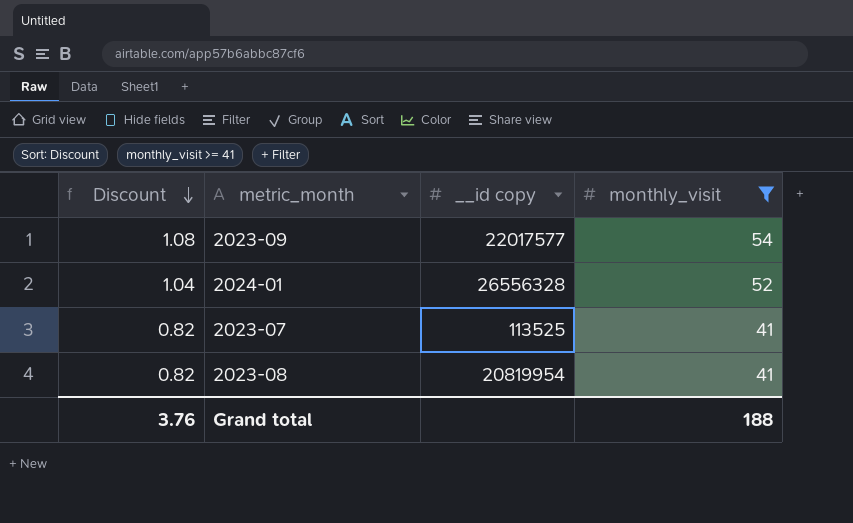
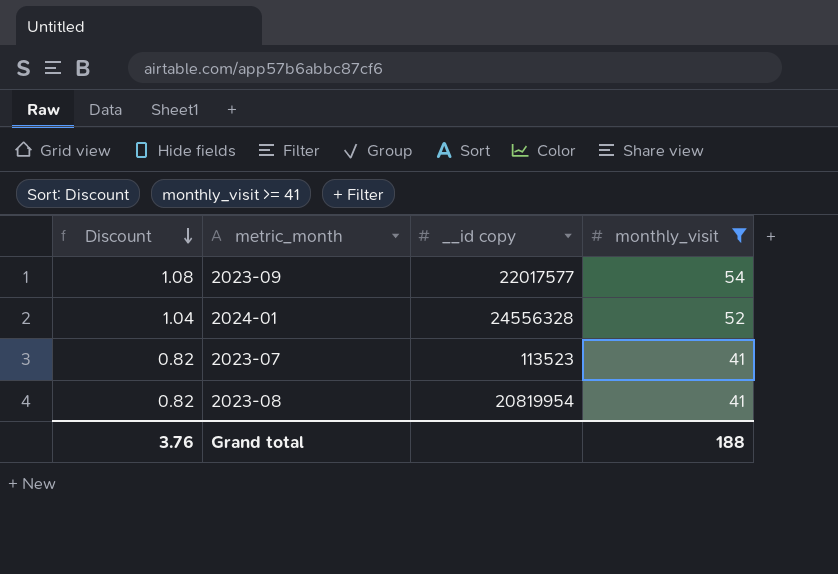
2024-01 | __id copy: 26556328 -> 24556328
2023-07 | __id copy: 113525 -> 113523

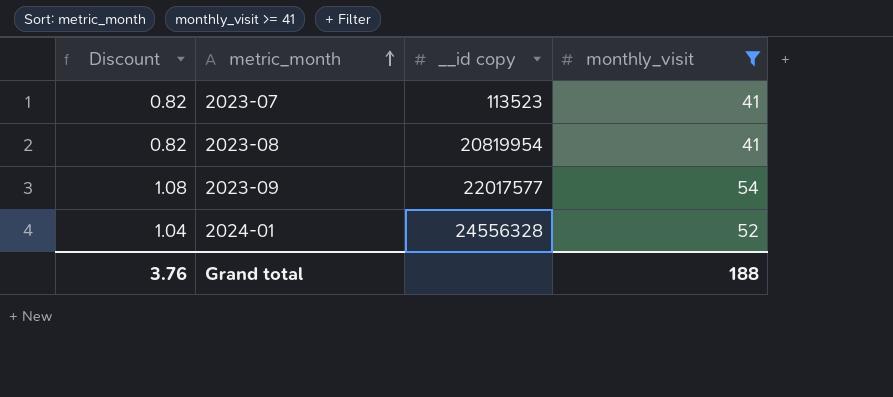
row order: Discount descending -> metric_month ascending

